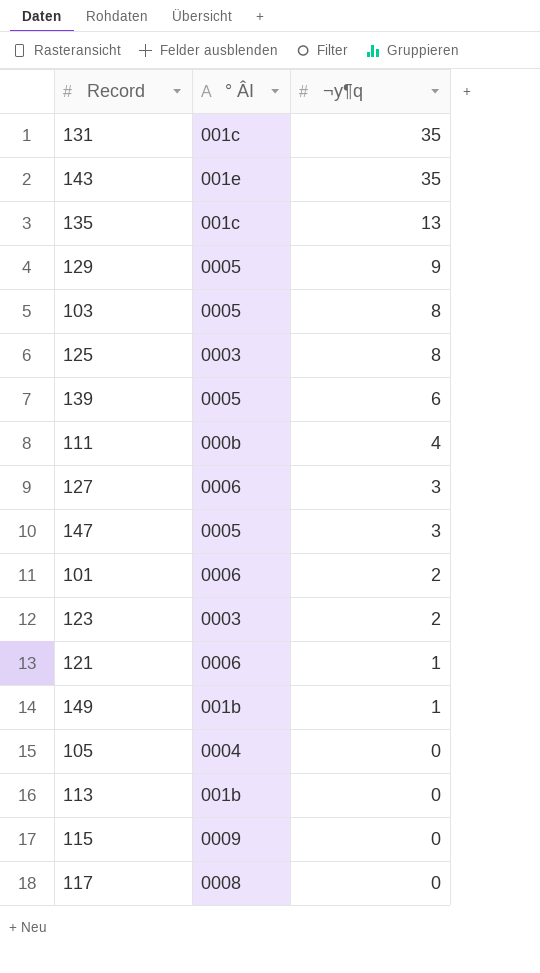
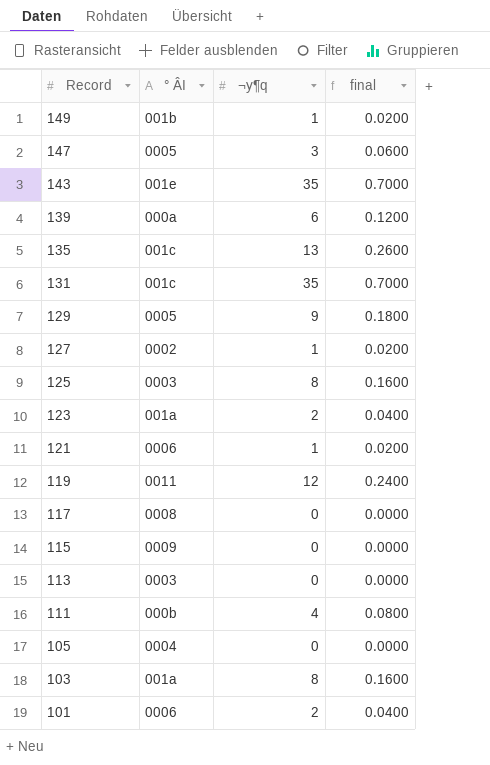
row order: ¬y¶q descending -> Record descending
column final | formula: none -> [¬y¶q] * 0.02
139 | ° ÂI: 0005 -> 000a
127 | ° ÂI: 0006 -> 0002
127 | ¬y¶q: 3 -> 1
123 | ° ÂI: 0003 -> 001a
row 119: none -> 0011 | 12 | 0.2400
113 | ° ÂI: 001b -> 0003
103 | ° ÂI: 0005 -> 001a

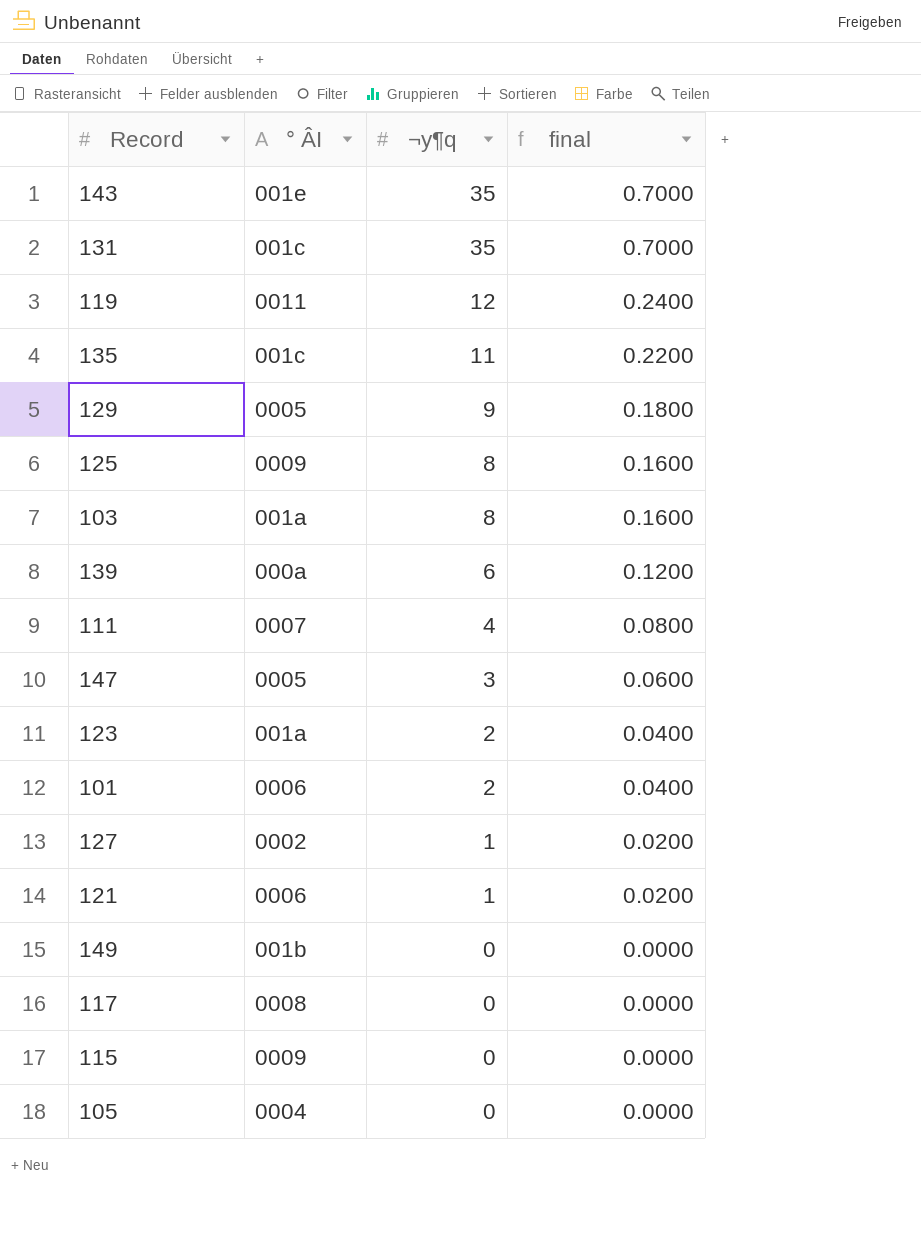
row order: Record descending -> ¬y¶q descending
row 113: 0003 | 0 | 0.0000 -> none
135 | ¬y¶q: 13 -> 11
135 | final: 0.2600 -> 0.2200
125 | ° ÂI: 0003 -> 0009
111 | ° ÂI: 000b -> 0007
149 | ¬y¶q: 1 -> 0
149 | final: 0.0200 -> 0.0000

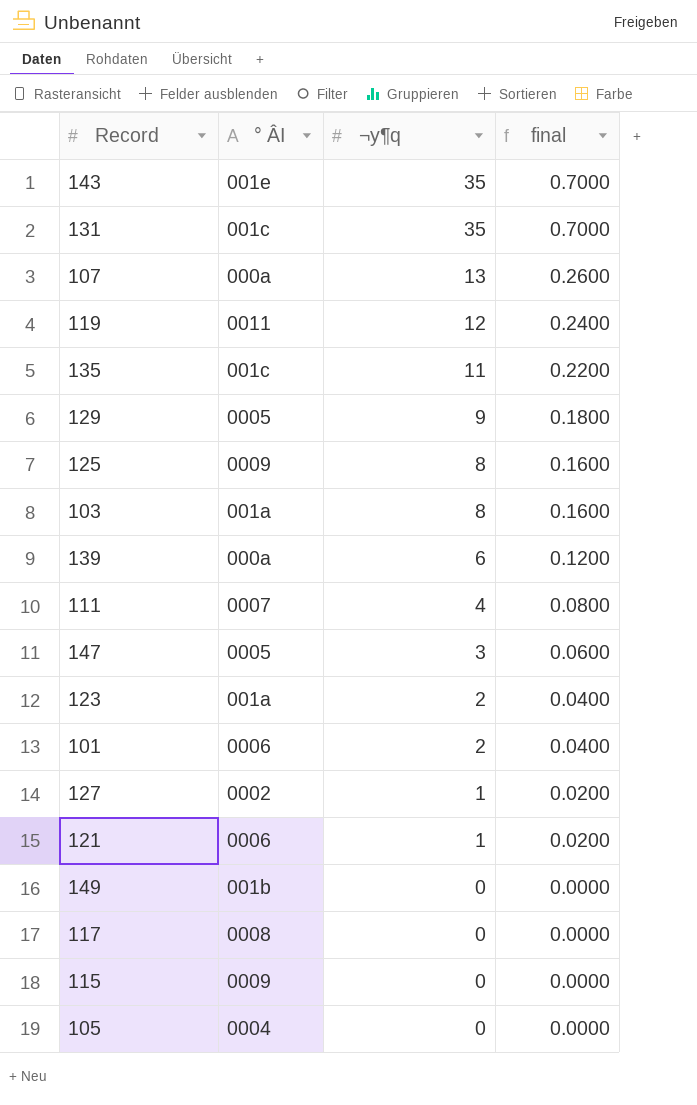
row 107: none -> 000a | 13 | 0.2600

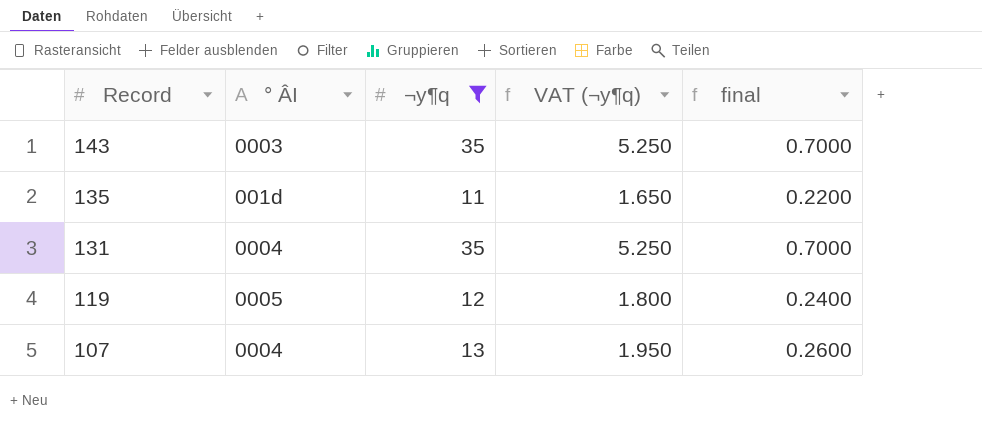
filter: none -> ¬y¶q >= 11
row order: ¬y¶q descending -> Record descending
column VAT (¬y¶q) | formula: none -> [¬y¶q] * 0.15
143 | ° ÂI: 001e -> 0003
135 | ° ÂI: 001c -> 001d
131 | ° ÂI: 001c -> 0004
119 | ° ÂI: 0011 -> 0005
107 | ° ÂI: 000a -> 0004

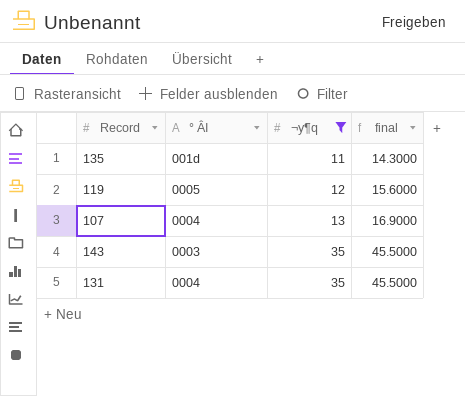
row order: Record descending -> ¬y¶q ascending
column VAT (¬y¶q) | formula: [¬y¶q] * 0.15 -> none
column final | formula: [¬y¶q] * 0.02 -> [¬y¶q] * 1.3

